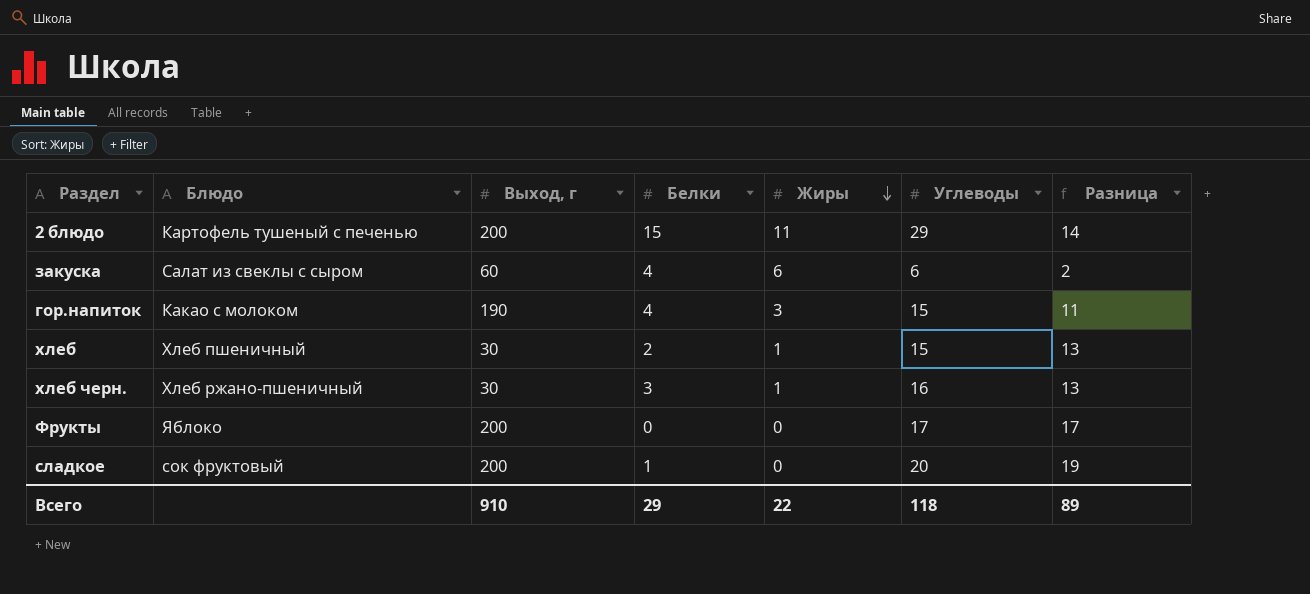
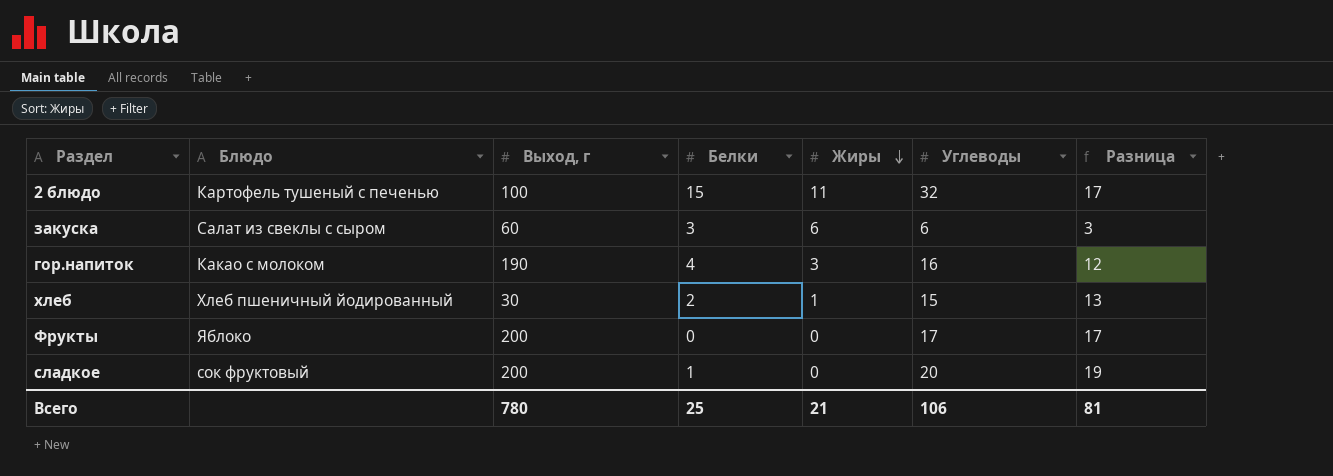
row хлеб черн.: Хлеб ржано-пшеничный | 30 | 3 | 1 | 16 | 13 -> none
2 блюдо | Выход, г: 200 -> 100
2 блюдо | Углеводы: 29 -> 32
2 блюдо | Разница: 14 -> 17
закуска | Белки: 4 -> 3
закуска | Разница: 2 -> 3
гор.напиток | Углеводы: 15 -> 16
гор.напиток | Разница: 11 -> 12
хлеб | Блюдо: Хлеб пшеничный -> Хлеб пшеничный йодированный
Всего | Выход, г: 910 -> 780
Всего | Белки: 29 -> 25
Всего | Жиры: 22 -> 21
Всего | Углеводы: 118 -> 106
Всего | Разница: 89 -> 81

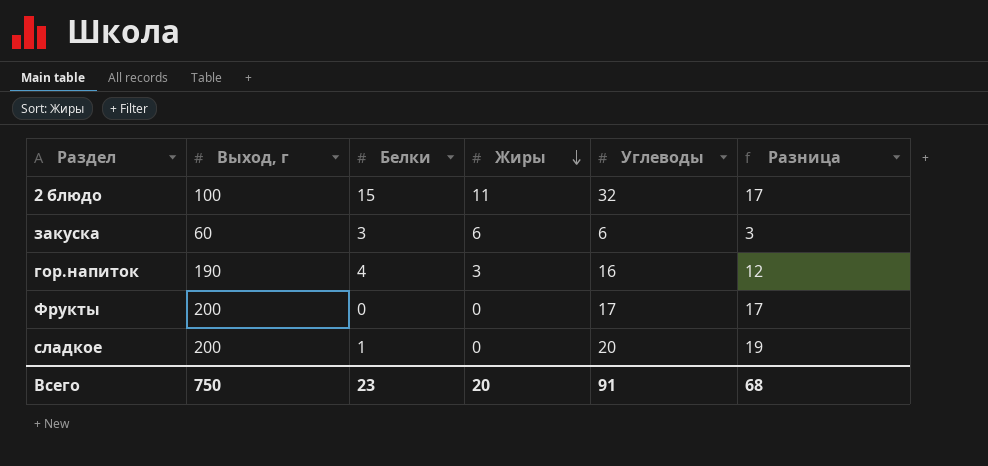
column Блюдо | position: 2 -> none
row хлеб: Хлеб пшеничный йодированный | 30 | 2 | 1 | 15 | 13 -> none
Всего | Выход, г: 780 -> 750
Всего | Белки: 25 -> 23
Всего | Жиры: 21 -> 20
Всего | Углеводы: 106 -> 91
Всего | Разница: 81 -> 68

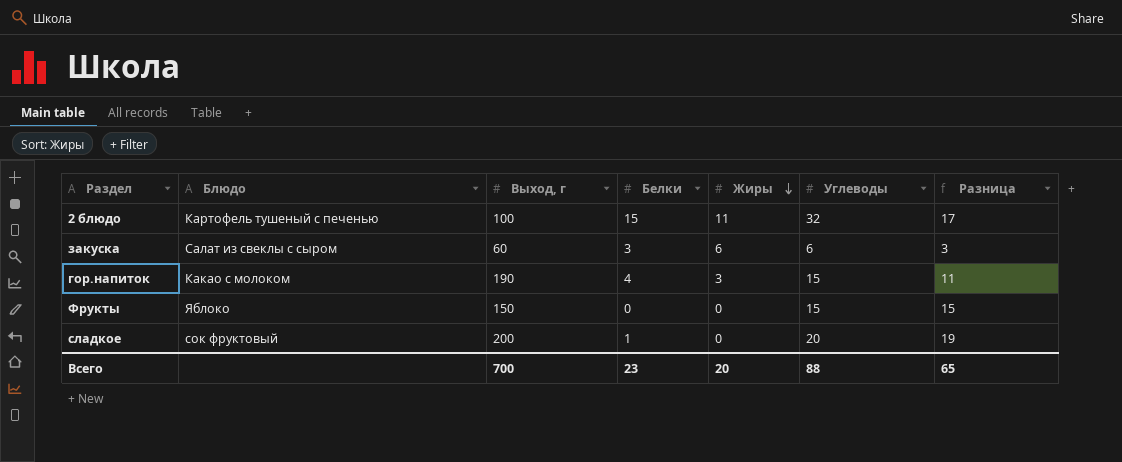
column Блюдо | position: none -> 2
гор.напиток | Углеводы: 16 -> 15
гор.напиток | Разница: 12 -> 11
Фрукты | Выход, г: 200 -> 150
Фрукты | Углеводы: 17 -> 15
Фрукты | Разница: 17 -> 15
Всего | Выход, г: 750 -> 700
Всего | Углеводы: 91 -> 88
Всего | Разница: 68 -> 65

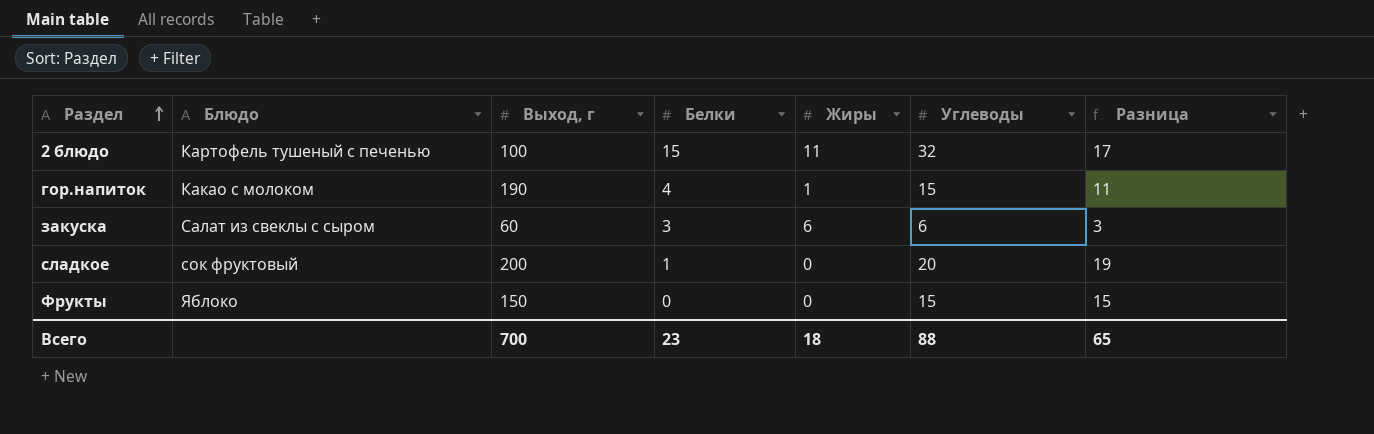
row order: Жиры descending -> Раздел ascending
гор.напиток | Жиры: 3 -> 1
Всего | Жиры: 20 -> 18

